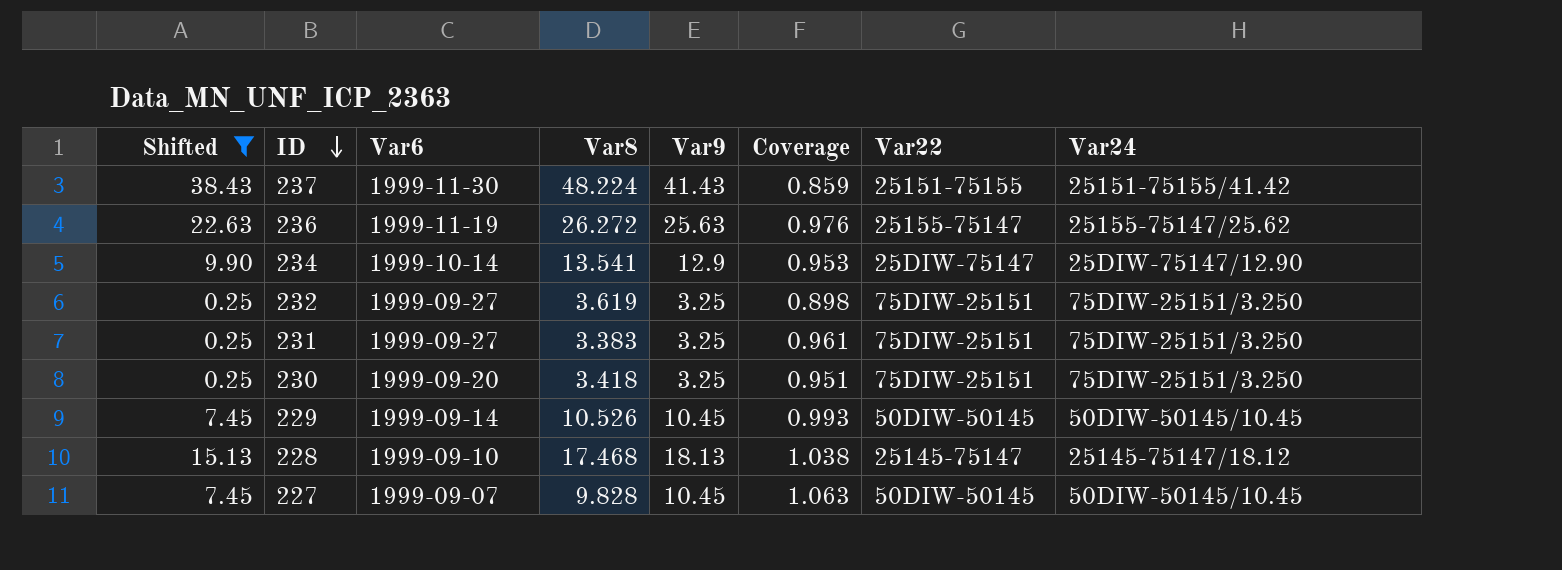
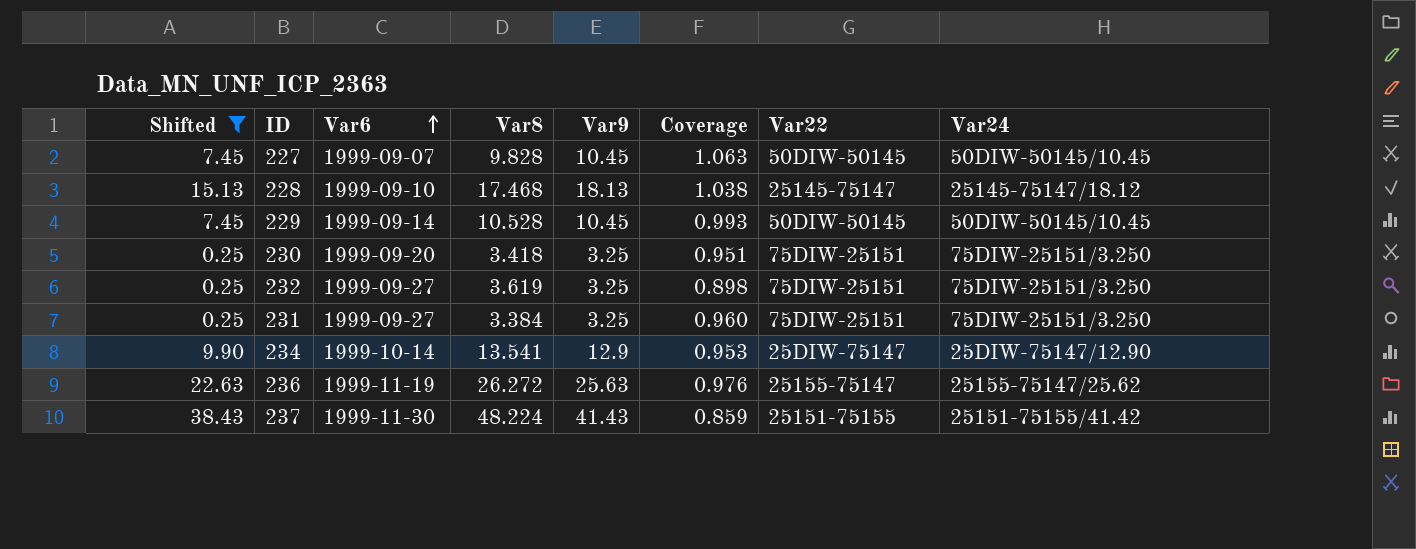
row order: ID descending -> Var6 ascending
229 | Var8: 10.526 -> 10.528
231 | Var8: 3.383 -> 3.384
231 | Coverage: 0.961 -> 0.960

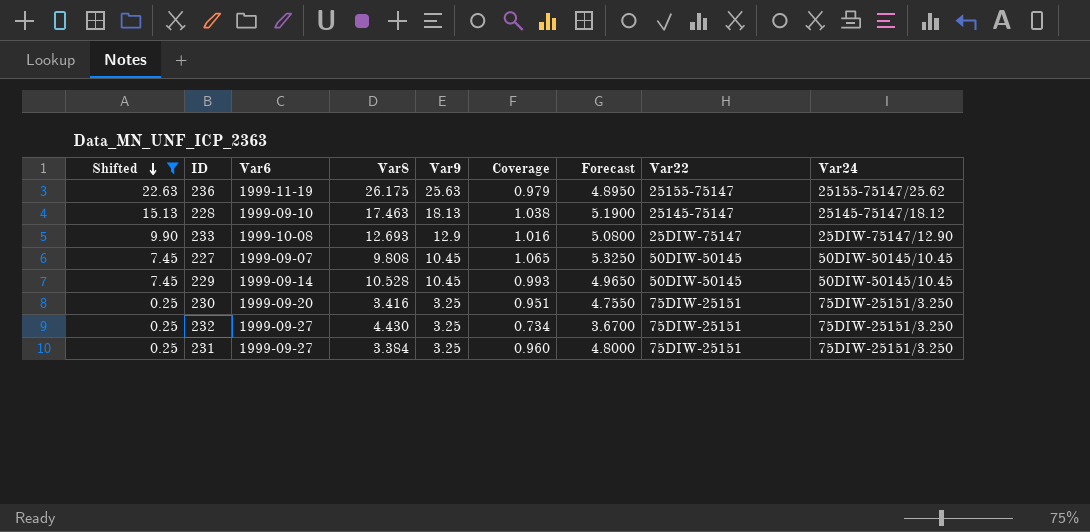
row order: Var6 ascending -> Shifted descending
column Forecast | formula: none -> [Coverage] * 5
row 234: 9.90 | 1999-10-14 | 13.541 | 12.9 | 0.953 | 25DIW-75147 | 25DIW-75147/12.90 -> none
row 237: 38.43 | 1999-11-30 | 48.224 | 41.43 | 0.859 | 25151-75155 | 25151-75155/41.42 -> none
236 | Var8: 26.272 -> 26.175
236 | Coverage: 0.976 -> 0.979
228 | Var8: 17.468 -> 17.463
row 233: none -> 9.90 | 1999-10-08 | 12.693 | 12.9 | 1.016 | 5.0800 | 25DIW-75147 | 25DIW-75147/12.90
227 | Var8: 9.828 -> 9.808
227 | Coverage: 1.063 -> 1.065
230 | Var8: 3.418 -> 3.416
232 | Var8: 3.619 -> 4.430
232 | Coverage: 0.898 -> 0.734

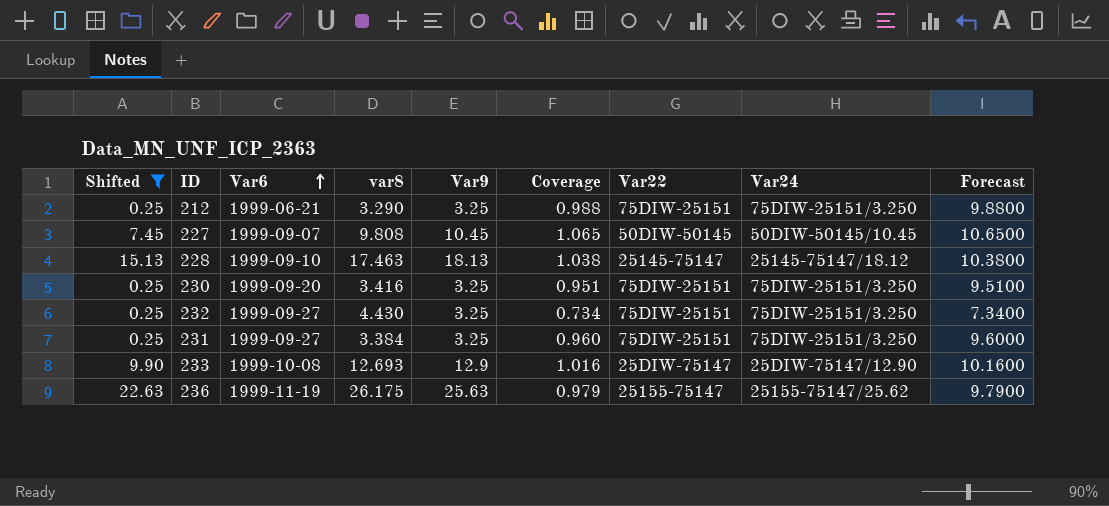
row order: Shifted descending -> Var6 ascending
column name: Var8 -> var8
column Forecast | formula: [Coverage] * 5 -> [Coverage] * 10
column Forecast | position: 7 -> 9
row 229: 7.45 | 1999-09-14 | 10.528 | 10.45 | 0.993 | 4.9650 | 50DIW-50145 | 50DIW-50145/10.45 -> none
row 212: none -> 0.25 | 1999-06-21 | 3.290 | 3.25 | 0.988 | 75DIW-25151 | 75DIW-25151/3.250 | 9.8800

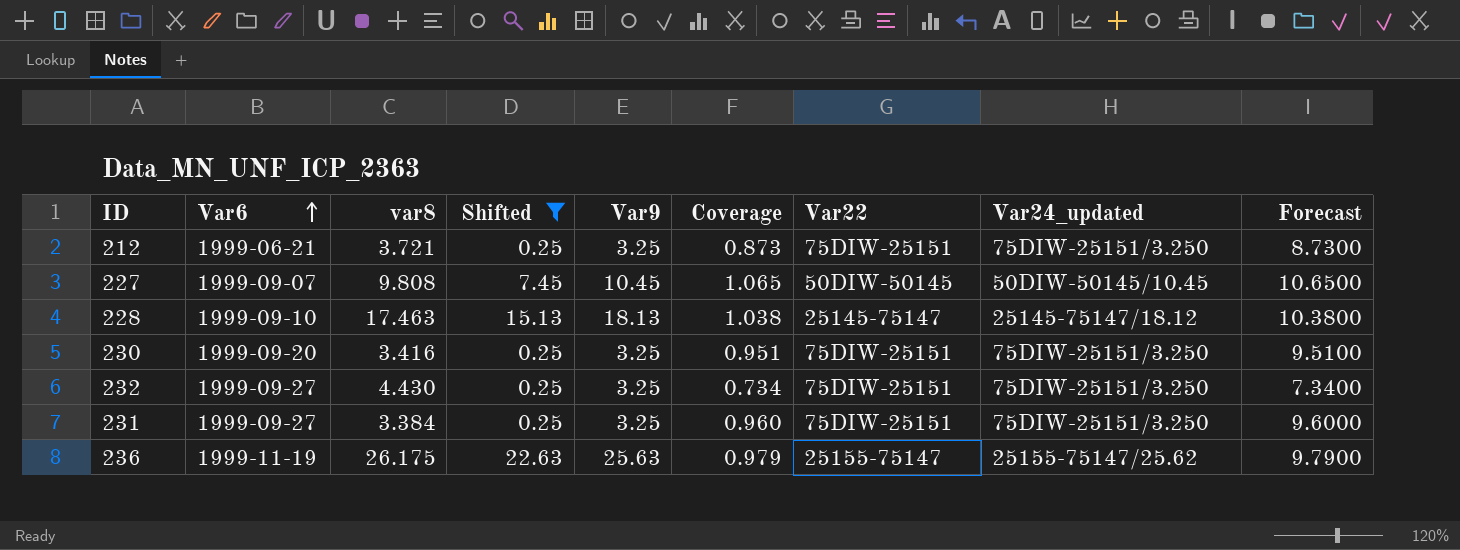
column Shifted | position: 1 -> 4
column name: Var24 -> Var24_updated
row 233: 9.90 | 1999-10-08 | 12.693 | 12.9 | 1.016 | 25DIW-75147 | 25DIW-75147/12.90 | 10.1600 -> none
212 | var8: 3.290 -> 3.721
212 | Coverage: 0.988 -> 0.873
212 | Forecast: 9.8800 -> 8.7300

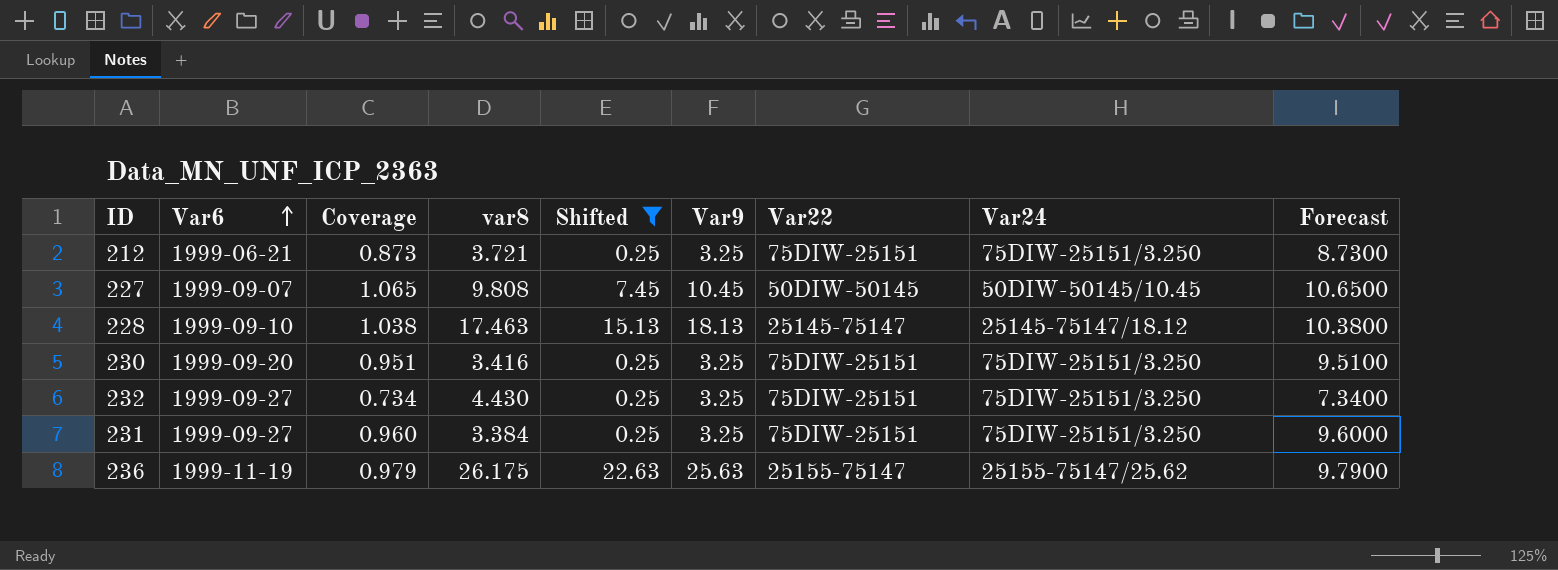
column Coverage | position: 6 -> 3
column name: Var24_updated -> Var24

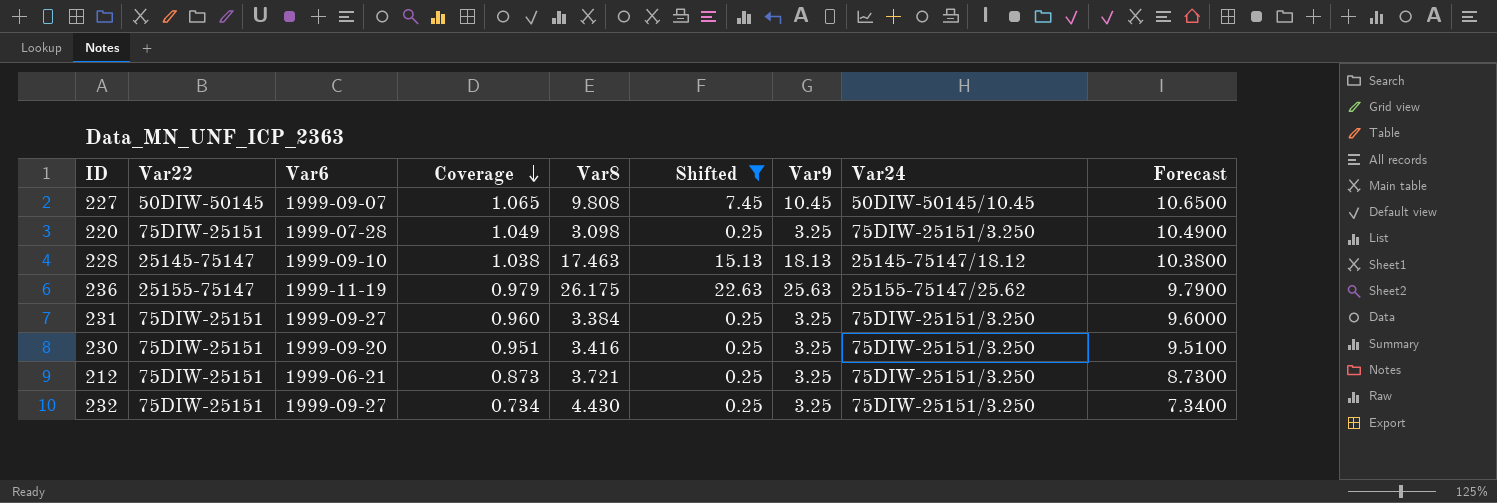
row order: Var6 ascending -> Coverage descending
column Var22 | position: 7 -> 2
column name: var8 -> Var8
row 220: none -> 75DIW-25151 | 1999-07-28 | 1.049 | 3.098 | 0.25 | 3.25 | 75DIW-25151/3.250 | 10.4900

